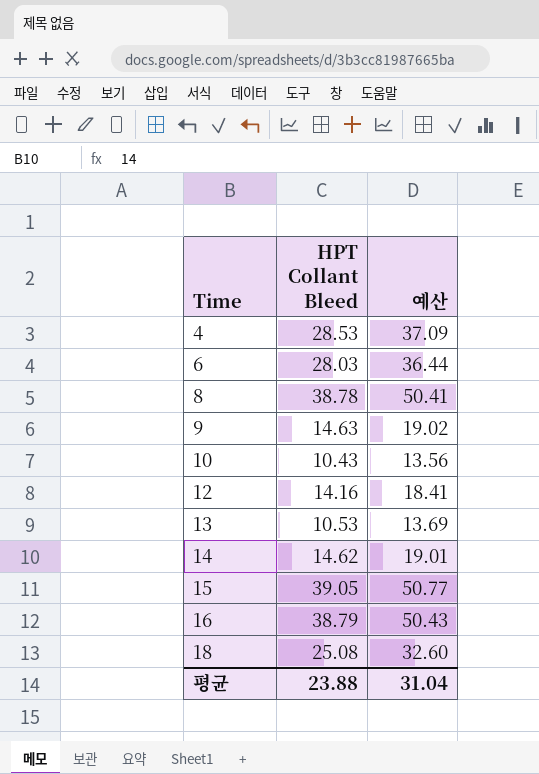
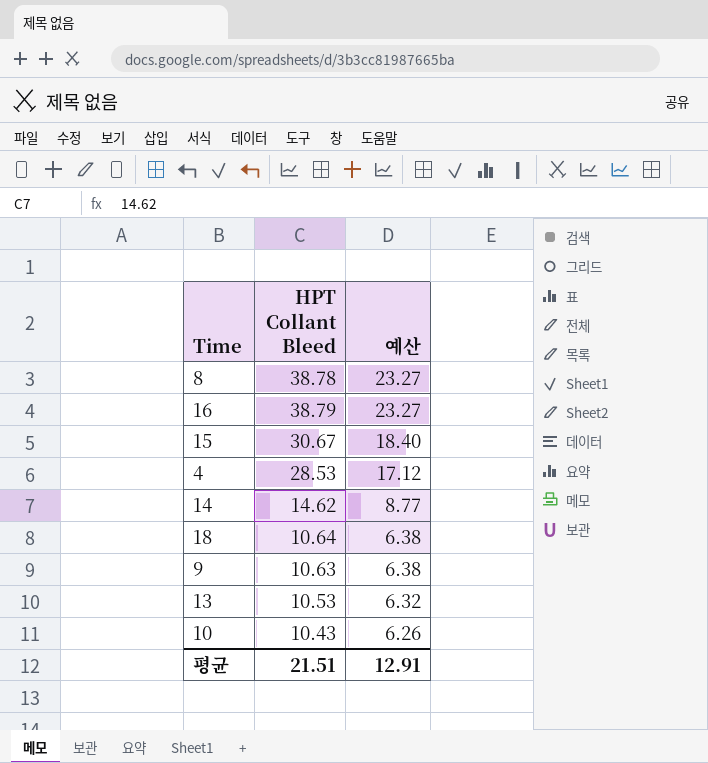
row order: Time ascending -> 예산 descending
column 예산 | formula: [HPT Collant Bleed] * 1.3 -> [HPT Collant Bleed] * 0.6
row 6: 28.03 | 36.44 -> none
row 12: 14.16 | 18.41 -> none
15 | HPT Collant Bleed: 39.05 -> 30.67
18 | HPT Collant Bleed: 25.08 -> 10.64
9 | HPT Collant Bleed: 14.63 -> 10.63
평균 | HPT Collant Bleed: 23.88 -> 21.51
평균 | 예산: 31.04 -> 12.91

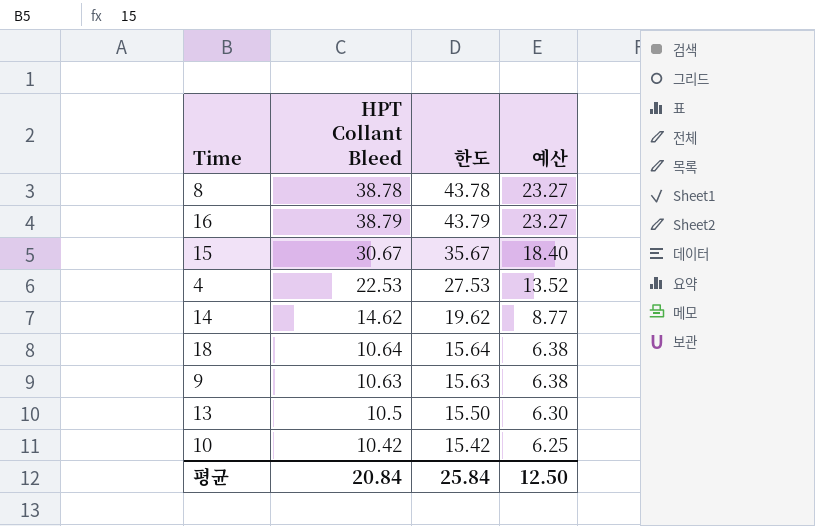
column 한도 | formula: none -> [HPT Collant Bleed] + 5
4 | HPT Collant Bleed: 28.53 -> 22.53
4 | 예산: 17.12 -> 13.52
13 | HPT Collant Bleed: 10.53 -> 10.5
13 | 예산: 6.32 -> 6.30
10 | HPT Collant Bleed: 10.43 -> 10.42
10 | 예산: 6.26 -> 6.25
평균 | HPT Collant Bleed: 21.51 -> 20.84
평균 | 예산: 12.91 -> 12.50

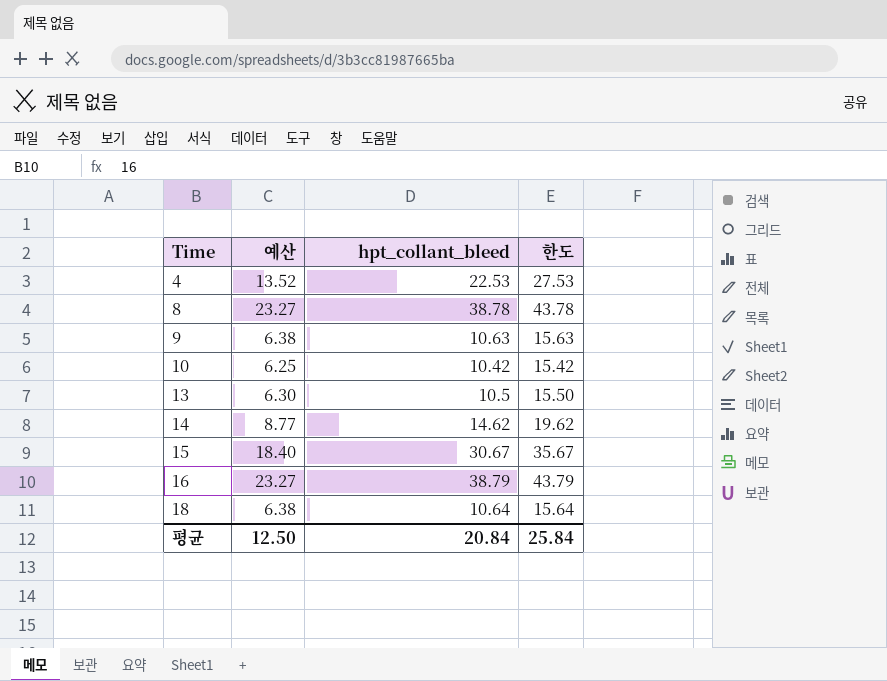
row order: 예산 descending -> Time ascending
column 예산 | position: 4 -> 2
column name: HPT Collant Bleed -> hpt_collant_bleed

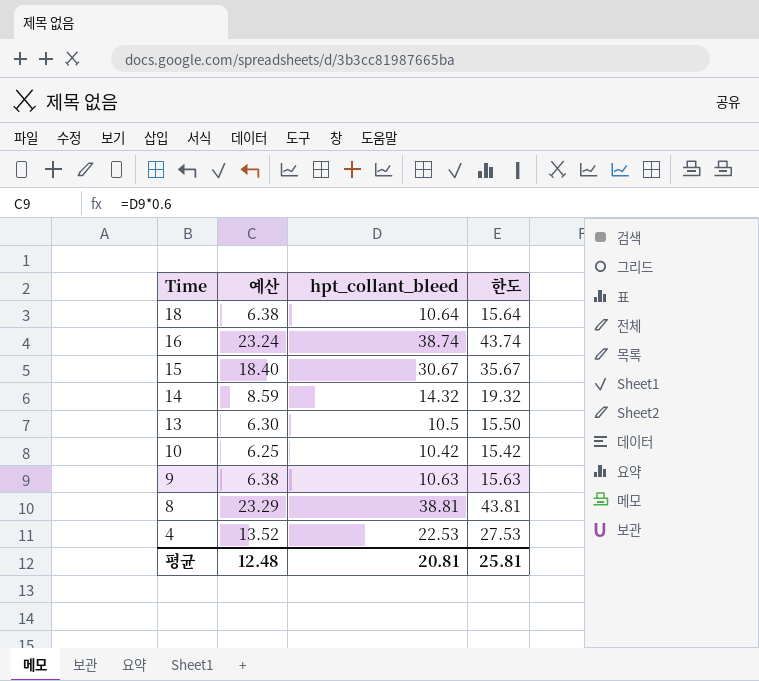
row order: Time ascending -> Time descending
16 | 예산: 23.27 -> 23.24
16 | hpt_collant_bleed: 38.79 -> 38.74
16 | 한도: 43.79 -> 43.74
14 | 예산: 8.77 -> 8.59
14 | hpt_collant_bleed: 14.62 -> 14.32
14 | 한도: 19.62 -> 19.32
8 | 예산: 23.27 -> 23.29
8 | hpt_collant_bleed: 38.78 -> 38.81
8 | 한도: 43.78 -> 43.81
평균 | 예산: 12.50 -> 12.48
평균 | hpt_collant_bleed: 20.84 -> 20.81
평균 | 한도: 25.84 -> 25.81

